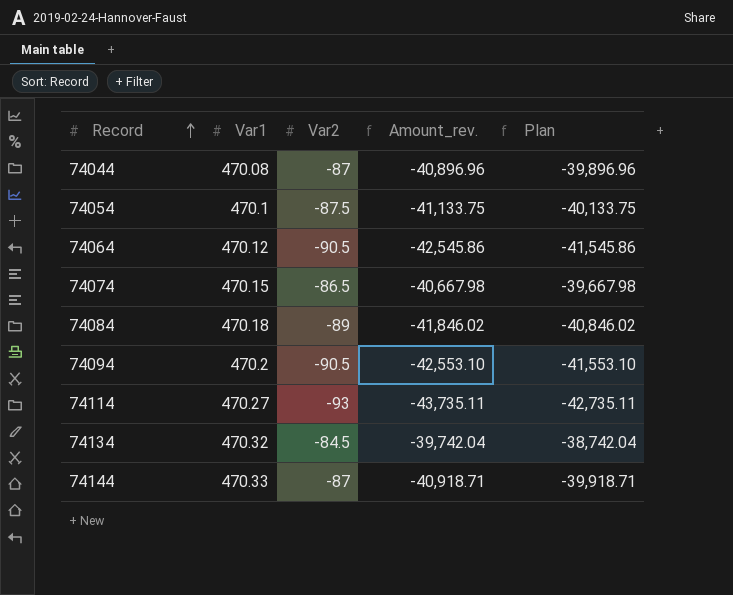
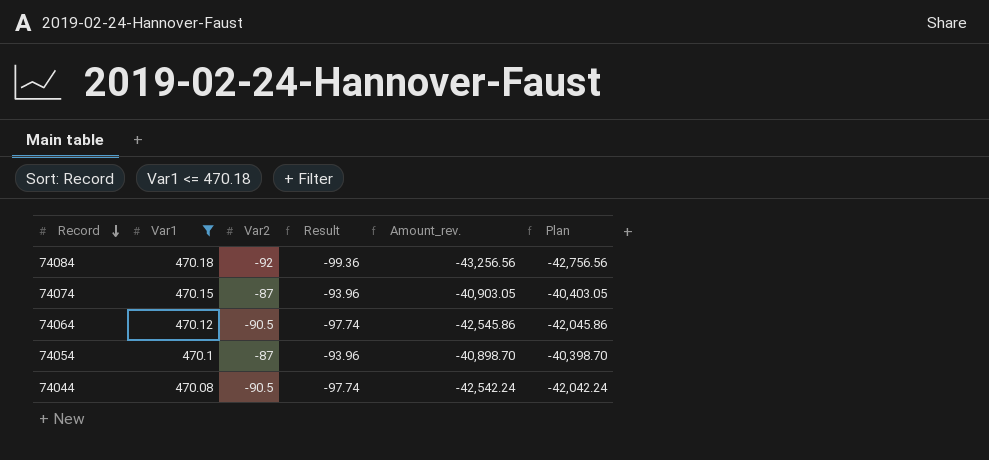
filter: none -> Var1 <= 470.18
row order: Record ascending -> Record descending
column Result | formula: none -> [Var2] * 1.08
column Plan | formula: [Amount_rev.] + 1000 -> [Amount_rev.] + 500
74084 | Var2: -89 -> -92
74084 | Amount_rev.: -41,846.02 -> -43,256.56
74074 | Var2: -86.5 -> -87
74074 | Amount_rev.: -40,667.98 -> -40,903.05
74054 | Var2: -87.5 -> -87
74054 | Amount_rev.: -41,133.75 -> -40,898.70
74044 | Var2: -87 -> -90.5
74044 | Amount_rev.: -40,896.96 -> -42,542.24

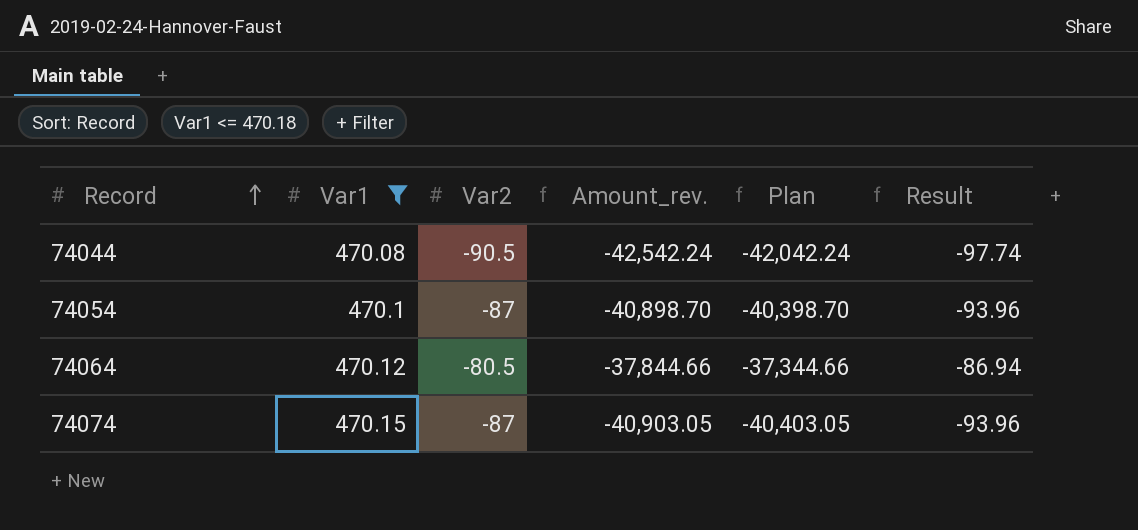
row order: Record descending -> Record ascending
column Result | position: 4 -> 6
row 74084: 470.18 | -92 | -99.36 | -43,256.56 | -42,756.56 -> none
74064 | Var2: -90.5 -> -80.5
74064 | Amount_rev.: -42,545.86 -> -37,844.66
74064 | Plan: -42,045.86 -> -37,344.66
74064 | Result: -97.74 -> -86.94

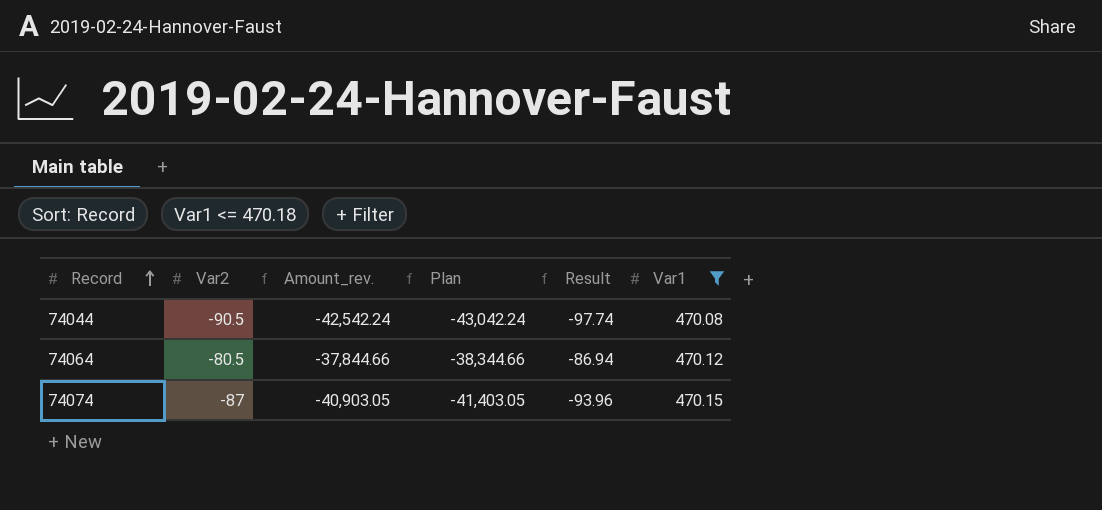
column Plan | formula: [Amount_rev.] + 500 -> [Amount_rev.] - 500
column Var1 | position: 2 -> 6
row 74054: 470.1 | -87 | -40,898.70 | -40,398.70 | -93.96 -> none

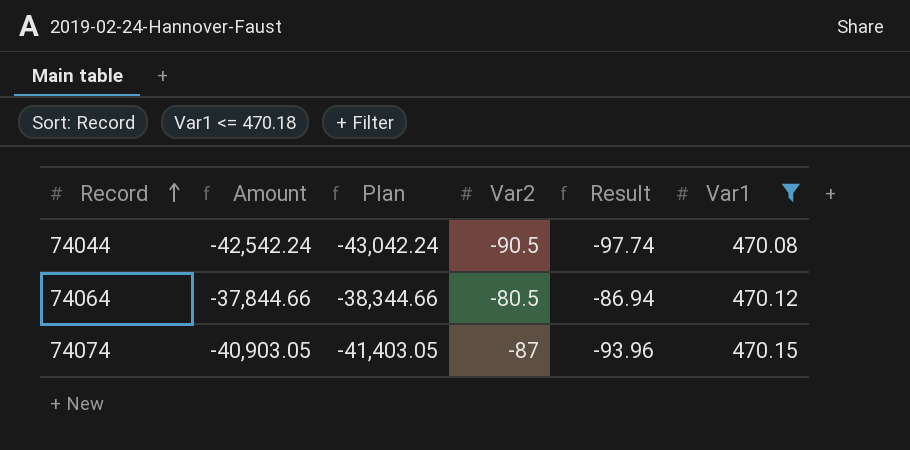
column name: Amount_rev. -> Amount
column Var2 | position: 2 -> 4

